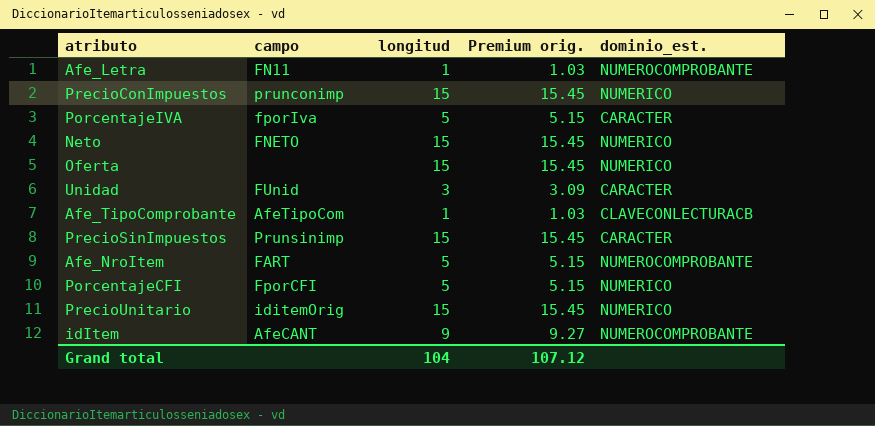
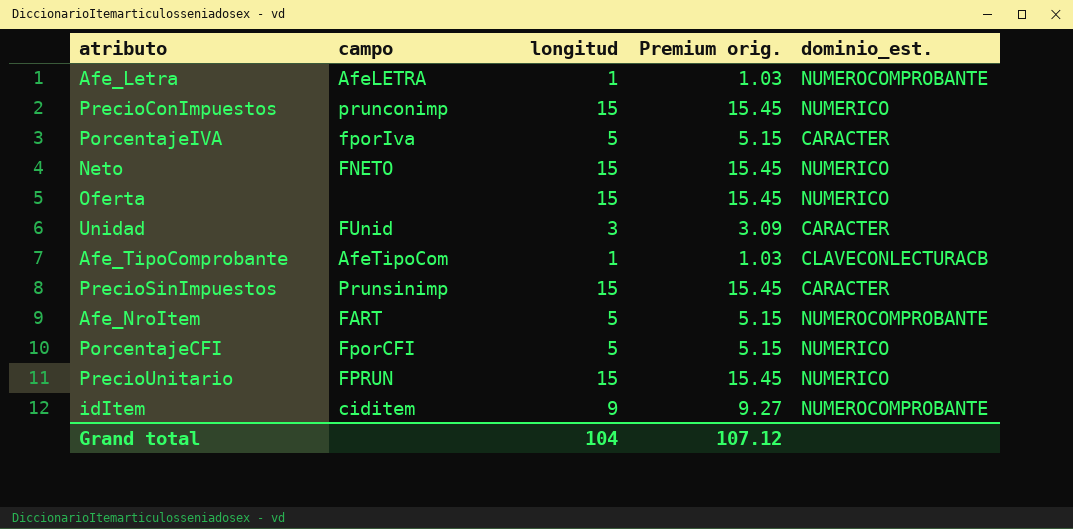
Afe_Letra | campo: FN11 -> AfeLETRA
PrecioUnitario | campo: iditemOrig -> FPRUN
idItem | campo: AfeCANT -> ciditem

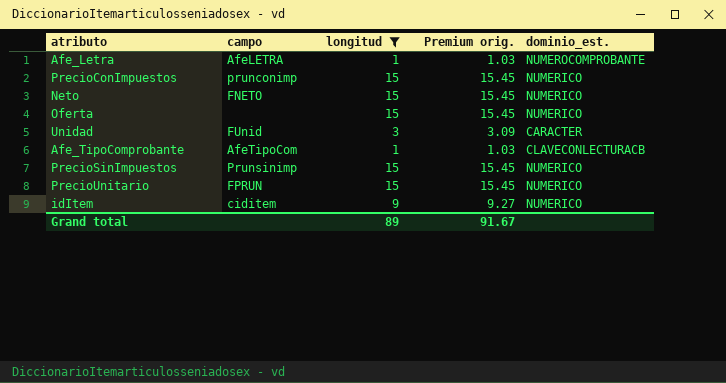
filter: none -> longitud != 5
PrecioSinImpuestos | dominio_est.: CARACTER -> NUMERICO
idItem | dominio_est.: NUMEROCOMPROBANTE -> NUMERICO
Grand total | longitud: 104 -> 89
Grand total | Premium orig.: 107.12 -> 91.67

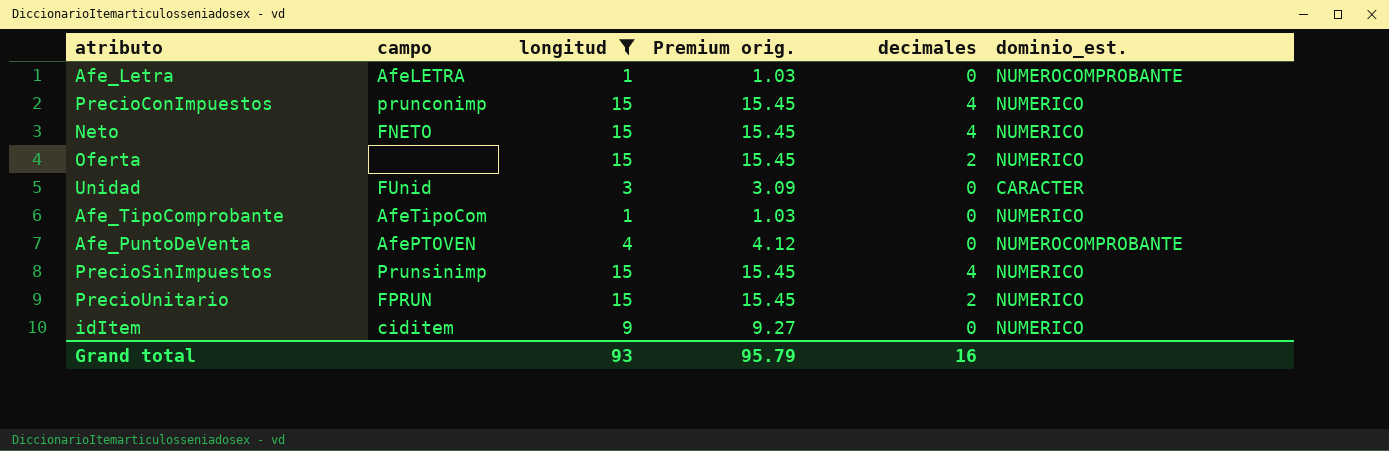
column decimales | position: none -> 5
Afe_TipoComprobante | dominio_est.: CLAVECONLECTURACB -> NUMERICO
row Afe_PuntoDeVenta: none -> AfePTOVEN | 4 | 4.12 | 0 | NUMEROCOMPROBANTE
Grand total | longitud: 89 -> 93
Grand total | Premium orig.: 91.67 -> 95.79

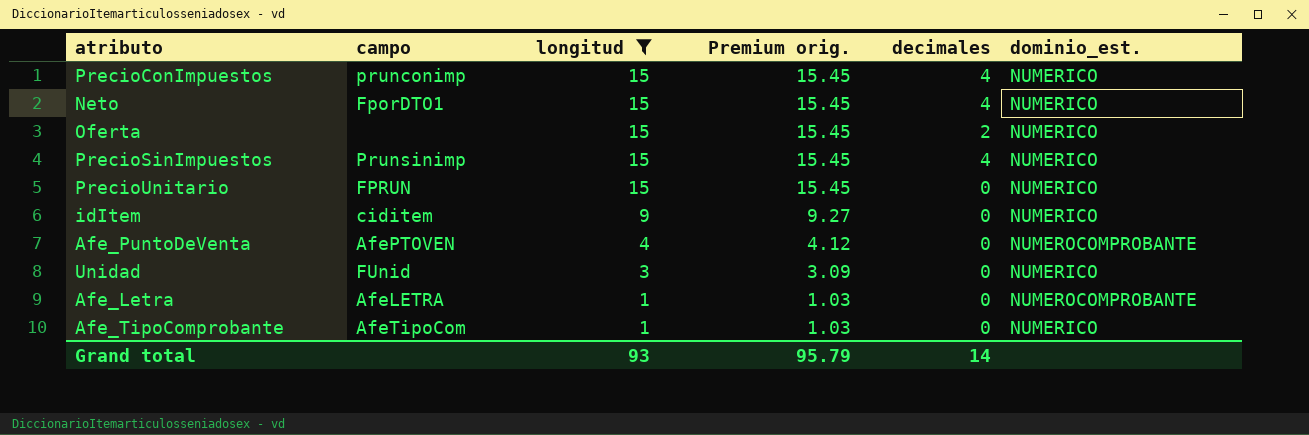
row order: none -> longitud descending
Neto | campo: FNETO -> FporDTO1
PrecioUnitario | decimales: 2 -> 0
Unidad | dominio_est.: CARACTER -> NUMERICO
Grand total | decimales: 16 -> 14

